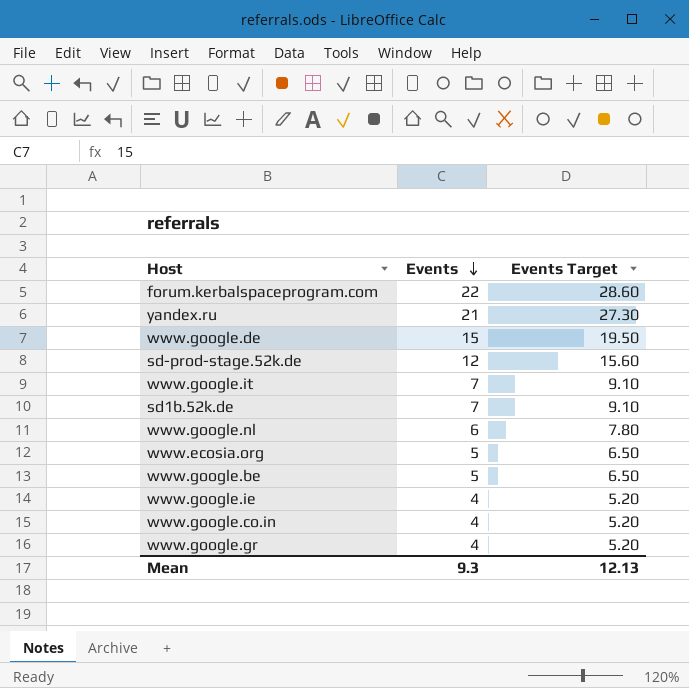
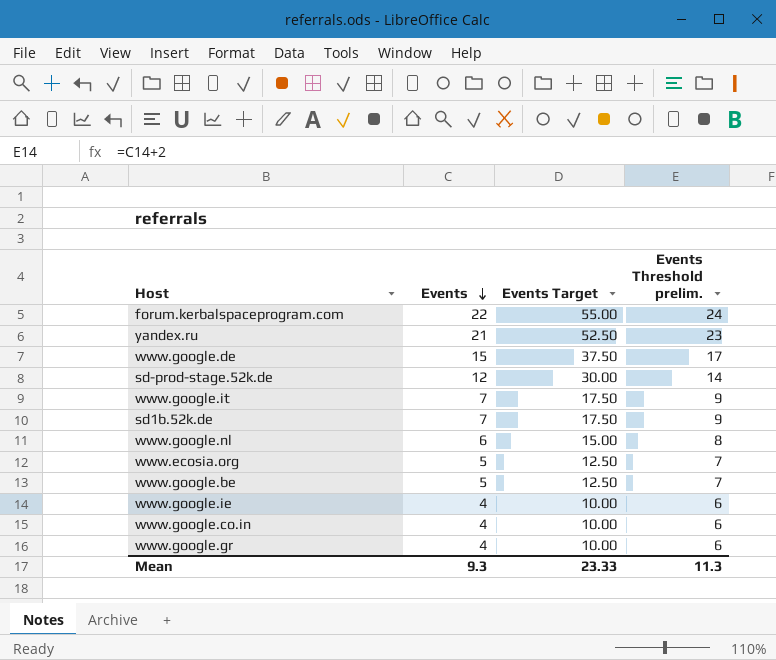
column Events Target | formula: [Events] * 1.3 -> [Events] * 2.5
column Events Threshold prelim. | formula: none -> [Events] + 2
Mean | Events Target: 12.13 -> 23.33

